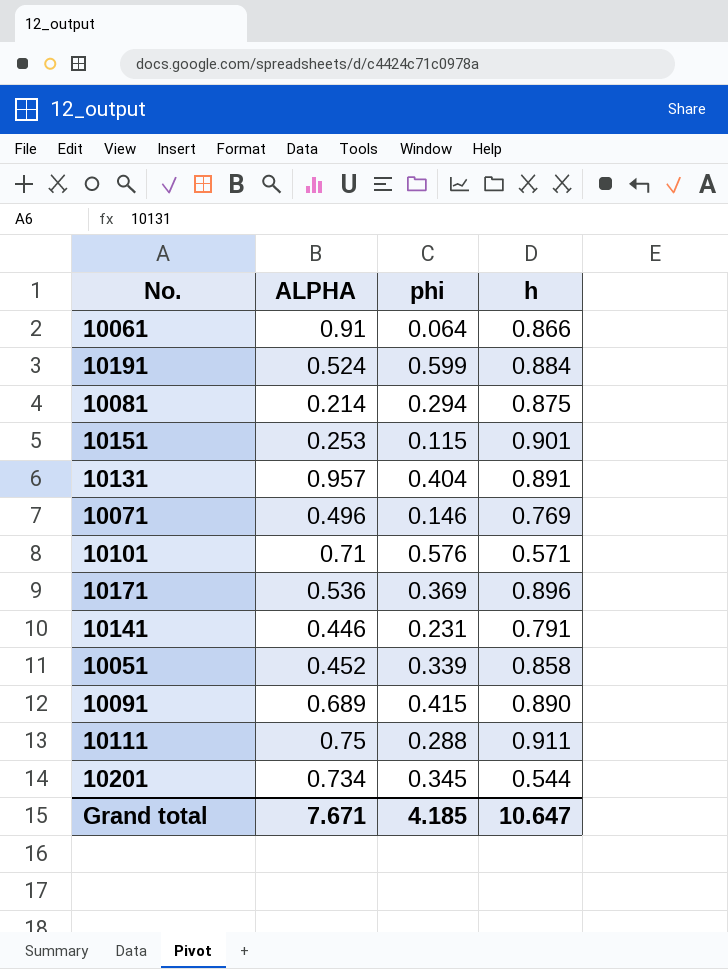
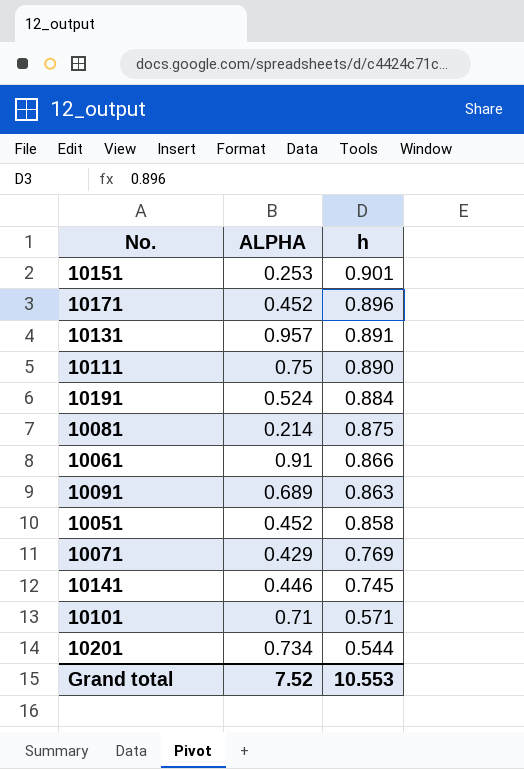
row order: none -> h descending
column phi | position: 3 -> none
10171 | ALPHA: 0.536 -> 0.452
10111 | h: 0.911 -> 0.890
10091 | h: 0.890 -> 0.863
10071 | ALPHA: 0.496 -> 0.429
10141 | h: 0.791 -> 0.745
Grand total | ALPHA: 7.671 -> 7.52
Grand total | h: 10.647 -> 10.553

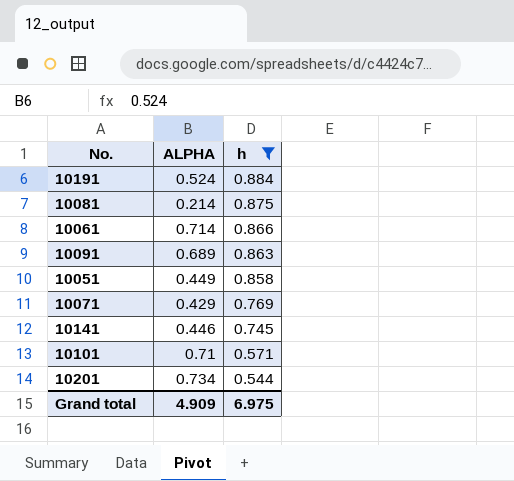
filter: none -> h <= 0.884
10061 | ALPHA: 0.91 -> 0.714
10051 | ALPHA: 0.452 -> 0.449
Grand total | ALPHA: 7.52 -> 4.909
Grand total | h: 10.553 -> 6.975

